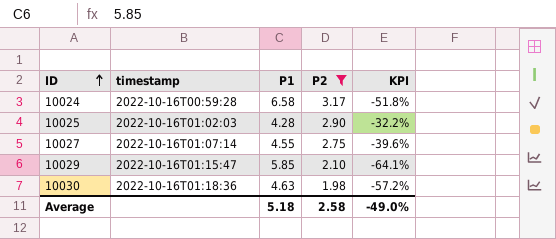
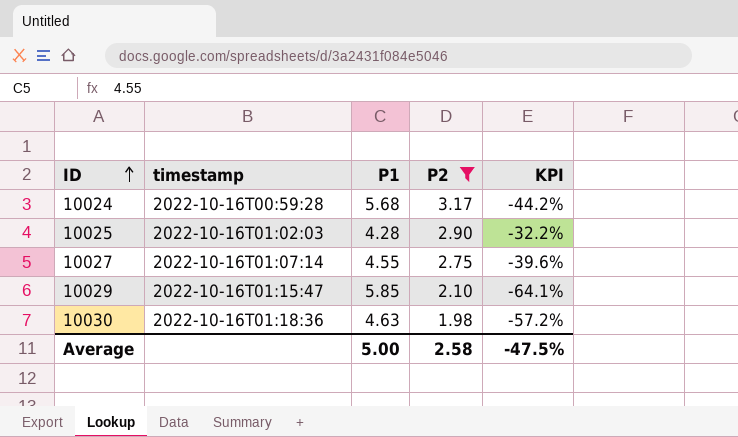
10024 | P1: 6.58 -> 5.68
10024 | KPI: -51.8% -> -44.2%
Average | P1: 5.18 -> 5.00
Average | KPI: -49.0% -> -47.5%

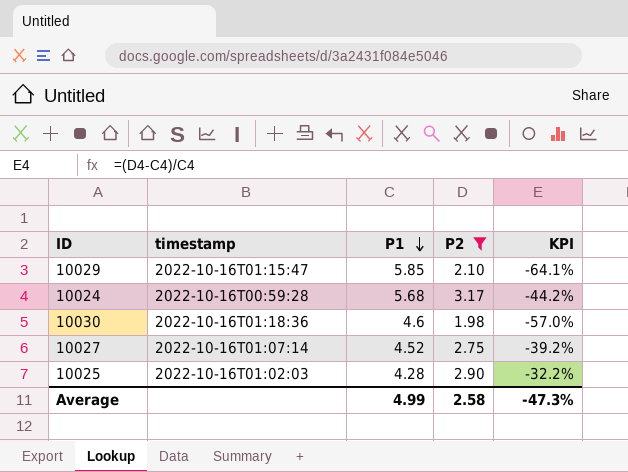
row order: ID ascending -> P1 descending
10030 | P1: 4.63 -> 4.6
10030 | KPI: -57.2% -> -57.0%
10027 | P1: 4.55 -> 4.52
10027 | KPI: -39.6% -> -39.2%
Average | P1: 5.00 -> 4.99
Average | KPI: -47.5% -> -47.3%

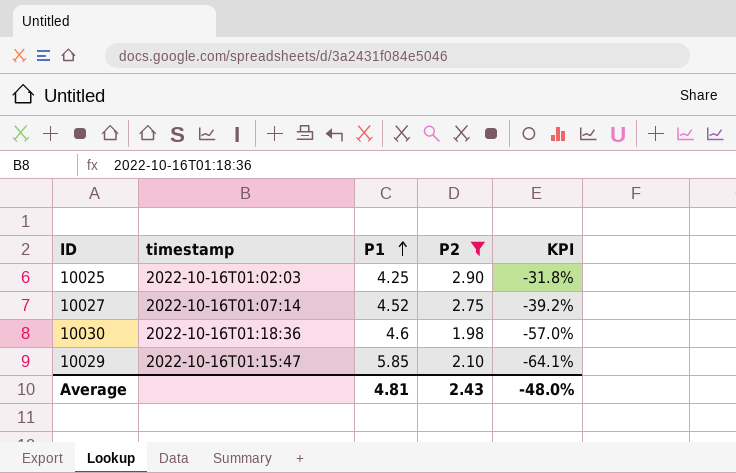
row order: P1 descending -> P1 ascending
row 10024: 2022-10-16T00:59:28 | 5.68 | 3.17 | -44.2% -> none
10025 | P1: 4.28 -> 4.25
10025 | KPI: -32.2% -> -31.8%
Average | P1: 4.99 -> 4.81
Average | P2: 2.58 -> 2.43
Average | KPI: -47.3% -> -48.0%

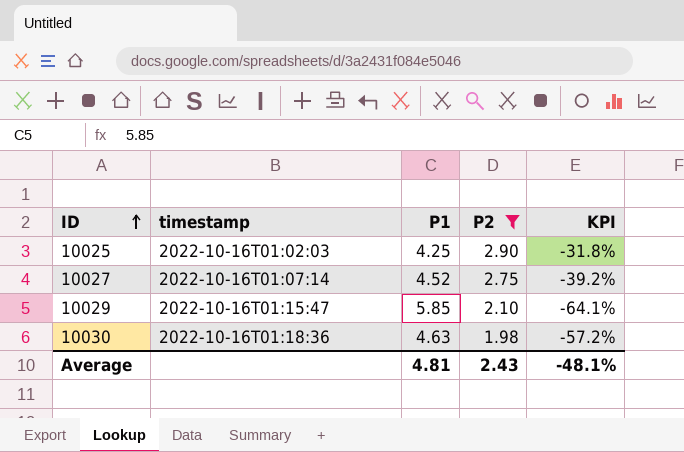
row order: P1 ascending -> ID ascending
10030 | P1: 4.6 -> 4.63
10030 | KPI: -57.0% -> -57.2%
Average | KPI: -48.0% -> -48.1%

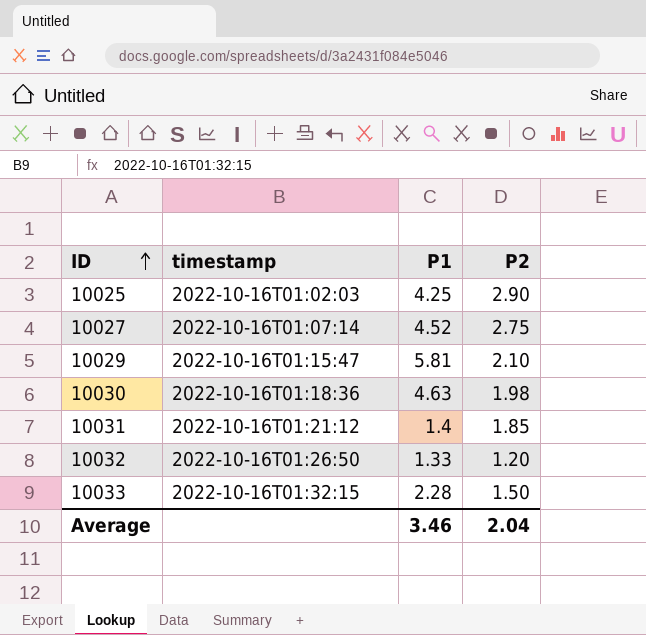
filter: P2 >= 1.98 -> none
column KPI | formula: ([P2] - [P1]) / [P1] -> none
10029 | P1: 5.85 -> 5.81
Average | P1: 4.81 -> 3.46
Average | P2: 2.43 -> 2.04

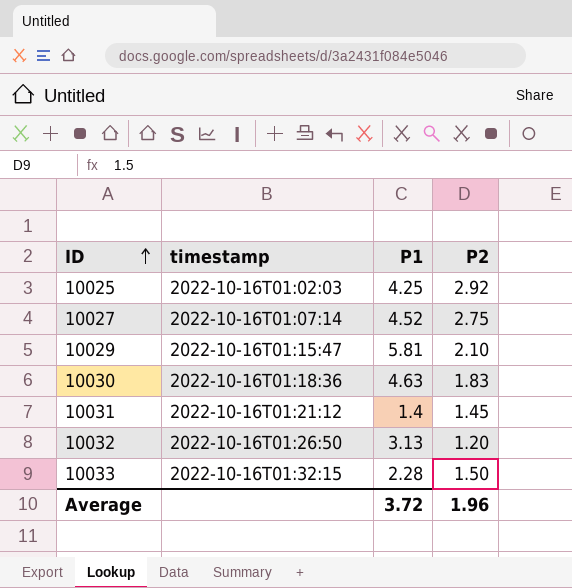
10025 | P2: 2.90 -> 2.92
10030 | P2: 1.98 -> 1.83
10031 | P2: 1.85 -> 1.45
10032 | P1: 1.33 -> 3.13
Average | P1: 3.46 -> 3.72
Average | P2: 2.04 -> 1.96

